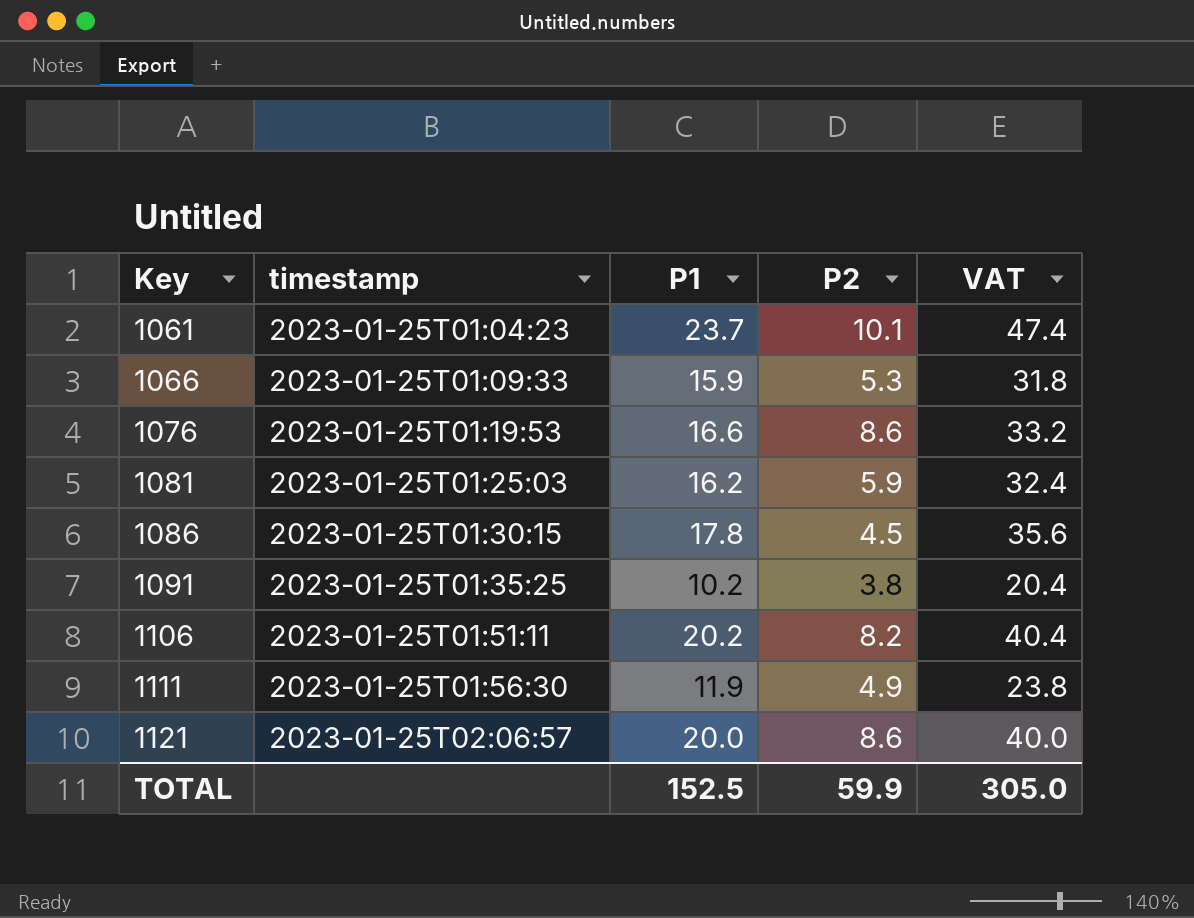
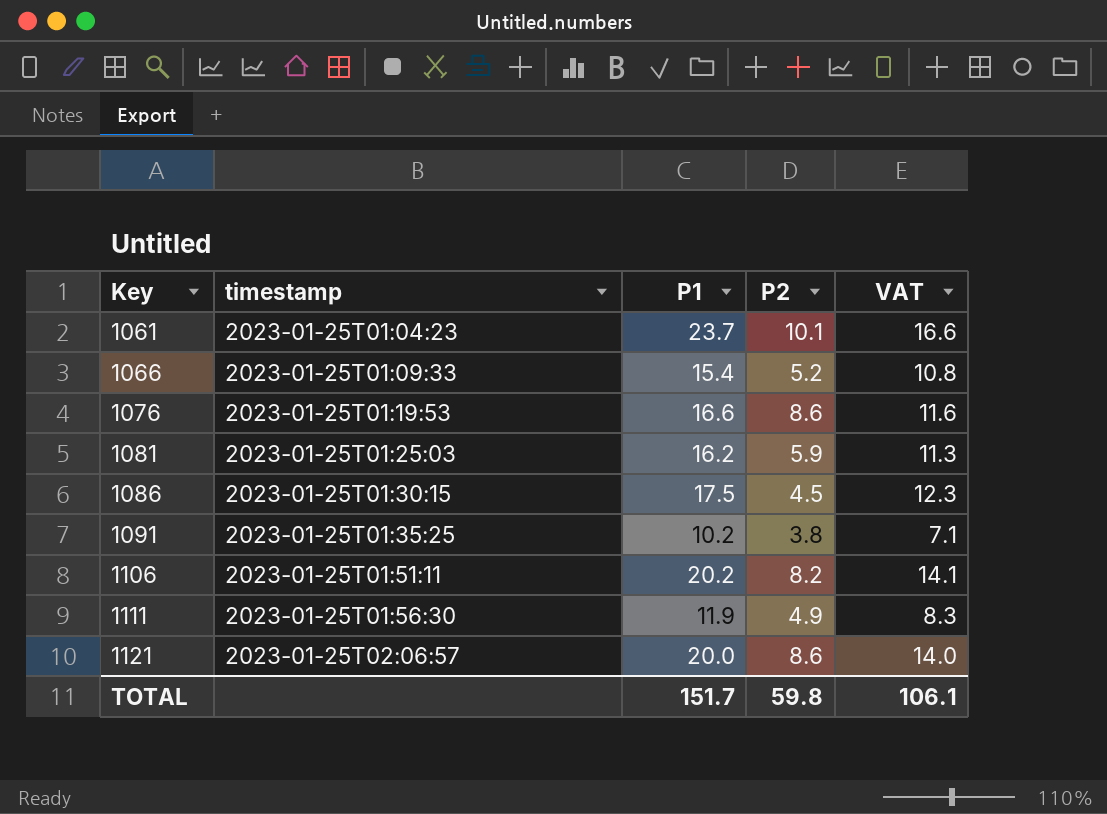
column VAT | formula: [P1] * 2 -> [P1] * 0.7
1066 | P1: 15.9 -> 15.4
1066 | P2: 5.3 -> 5.2
1086 | P1: 17.8 -> 17.5
TOTAL | P1: 152.5 -> 151.7
TOTAL | P2: 59.9 -> 59.8
TOTAL | VAT: 305.0 -> 106.1

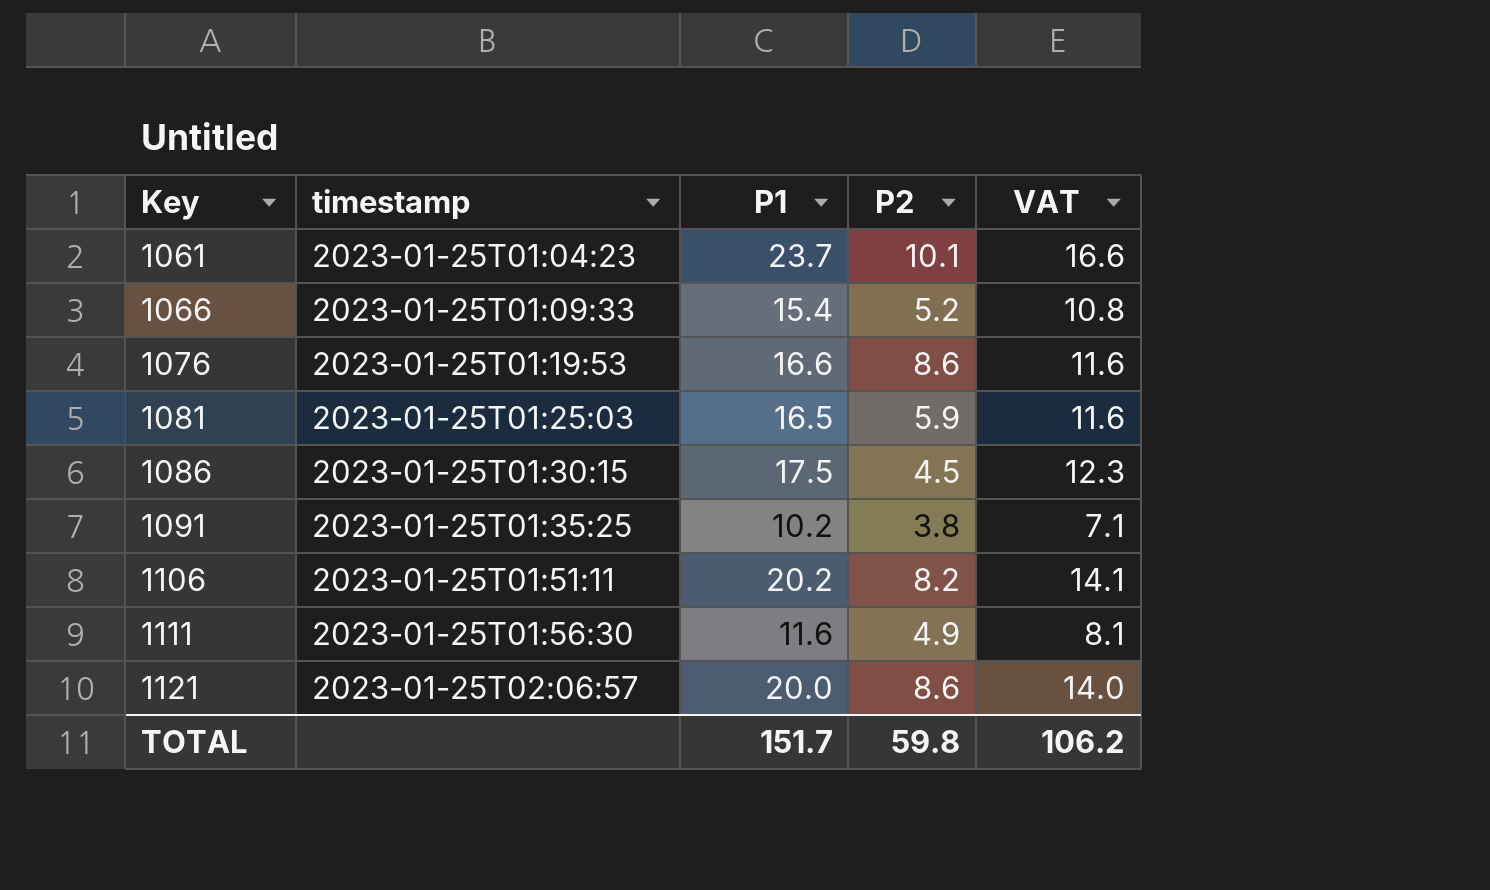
1081 | P1: 16.2 -> 16.5
1081 | VAT: 11.3 -> 11.6
1111 | P1: 11.9 -> 11.6
1111 | VAT: 8.3 -> 8.1
TOTAL | VAT: 106.1 -> 106.2

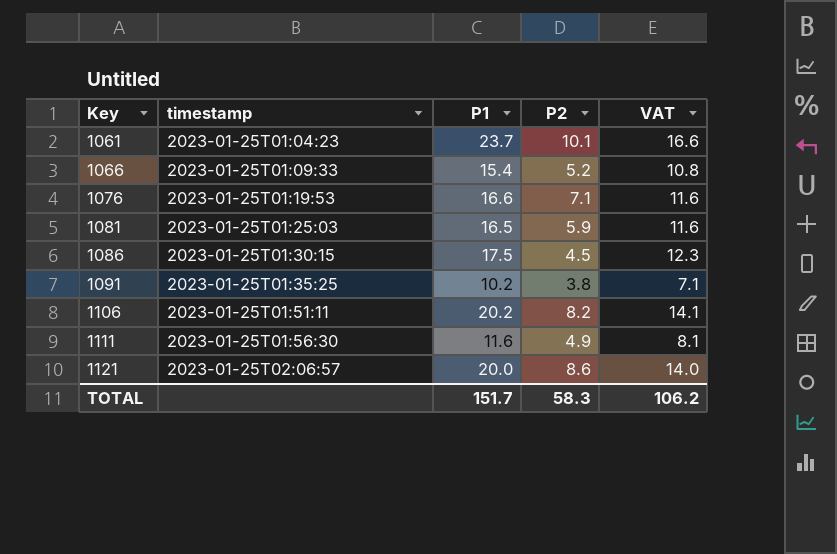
1076 | P2: 8.6 -> 7.1
TOTAL | P2: 59.8 -> 58.3

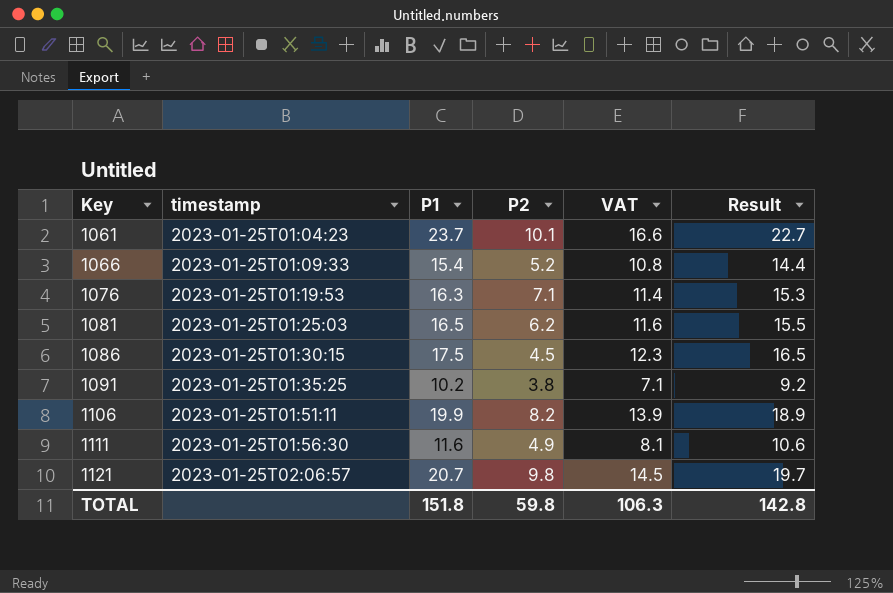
column Result | formula: none -> [P1] - 1
1076 | P1: 16.6 -> 16.3
1076 | VAT: 11.6 -> 11.4
1081 | P2: 5.9 -> 6.2
1106 | P1: 20.2 -> 19.9
1106 | VAT: 14.1 -> 13.9
1121 | P1: 20.0 -> 20.7
1121 | P2: 8.6 -> 9.8
1121 | VAT: 14.0 -> 14.5
TOTAL | P1: 151.7 -> 151.8
TOTAL | P2: 58.3 -> 59.8
TOTAL | VAT: 106.2 -> 106.3

